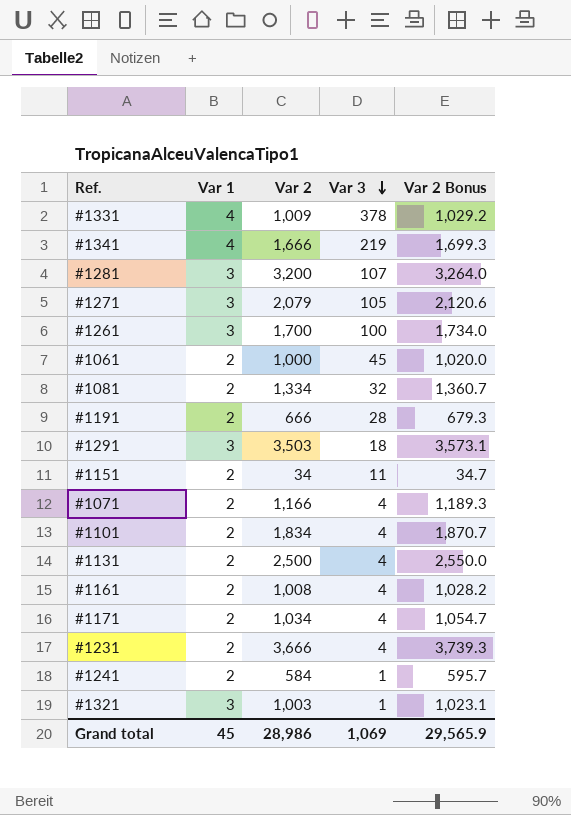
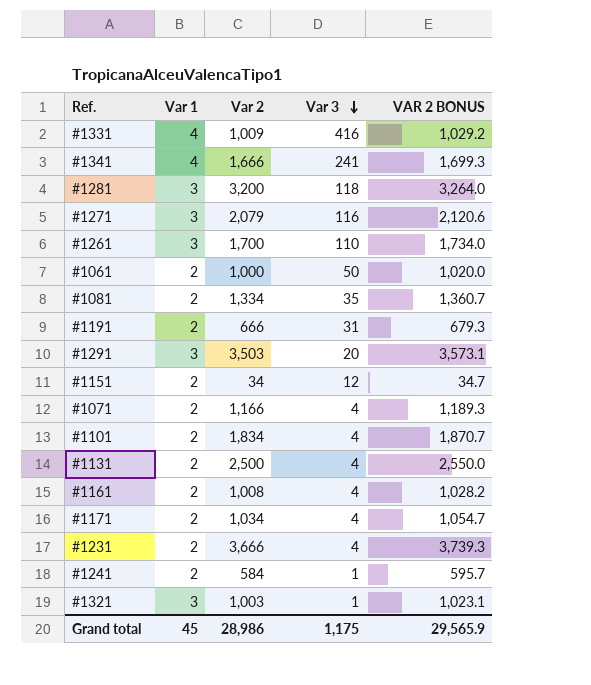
column name: Var 2 Bonus -> VAR 2 BONUS
#1331 | Var 3: 378 -> 416
#1341 | Var 3: 219 -> 241
#1281 | Var 3: 107 -> 118
#1271 | Var 3: 105 -> 116
#1261 | Var 3: 100 -> 110
#1061 | Var 3: 45 -> 50
#1081 | Var 3: 32 -> 35
#1191 | Var 3: 28 -> 31
#1291 | Var 3: 18 -> 20
#1151 | Var 3: 11 -> 12
Grand total | Var 3: 1,069 -> 1,175

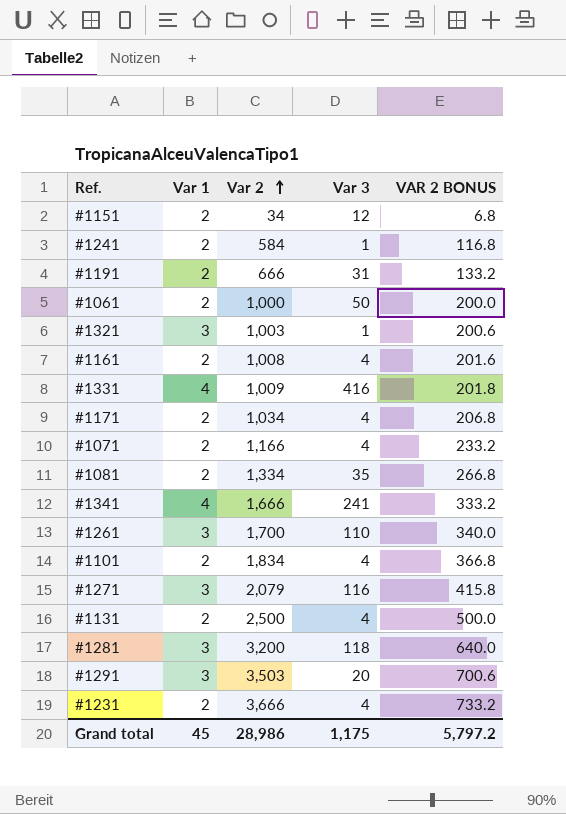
row order: Var 3 descending -> Var 2 ascending
column VAR 2 BONUS | formula: [Var 2] * 1.02 -> [Var 2] * 0.2
Grand total | VAR 2 BONUS: 29,565.9 -> 5,797.2

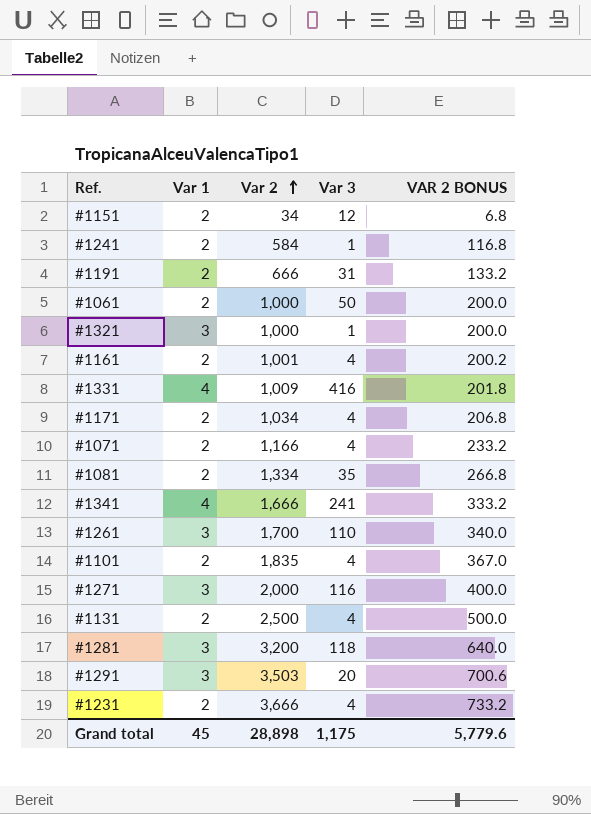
#1321 | Var 2: 1,003 -> 1,000
#1321 | VAR 2 BONUS: 200.6 -> 200.0
#1161 | Var 2: 1,008 -> 1,001
#1161 | VAR 2 BONUS: 201.6 -> 200.2
#1101 | Var 2: 1,834 -> 1,835
#1101 | VAR 2 BONUS: 366.8 -> 367.0
#1271 | Var 2: 2,079 -> 2,000
#1271 | VAR 2 BONUS: 415.8 -> 400.0
Grand total | Var 2: 28,986 -> 28,898
Grand total | VAR 2 BONUS: 5,797.2 -> 5,779.6

